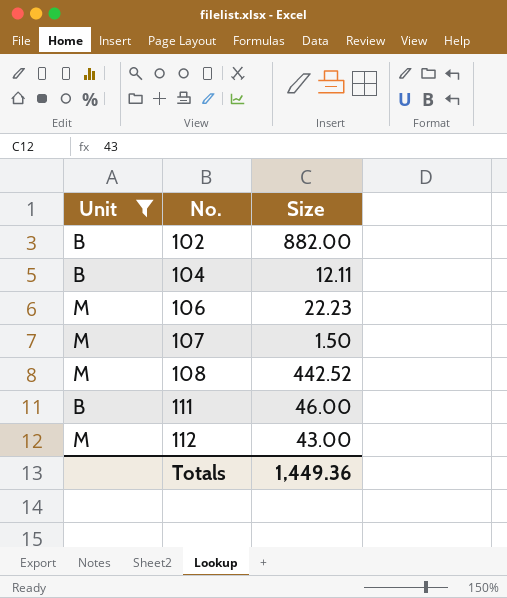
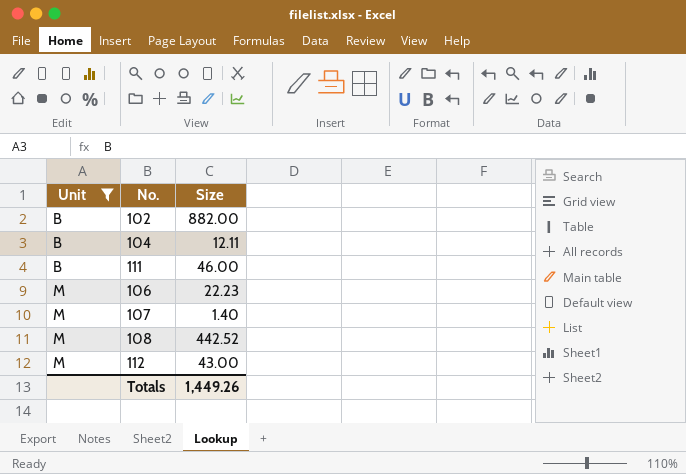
row order: No. ascending -> Unit ascending
107 | Size: 1.50 -> 1.40
Totals | Size: 1,449.36 -> 1,449.26

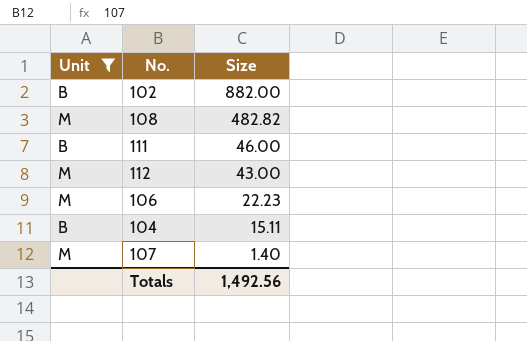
row order: Unit ascending -> Size descending
108 | Size: 442.52 -> 482.82
104 | Size: 12.11 -> 15.11
Totals | Size: 1,449.26 -> 1,492.56

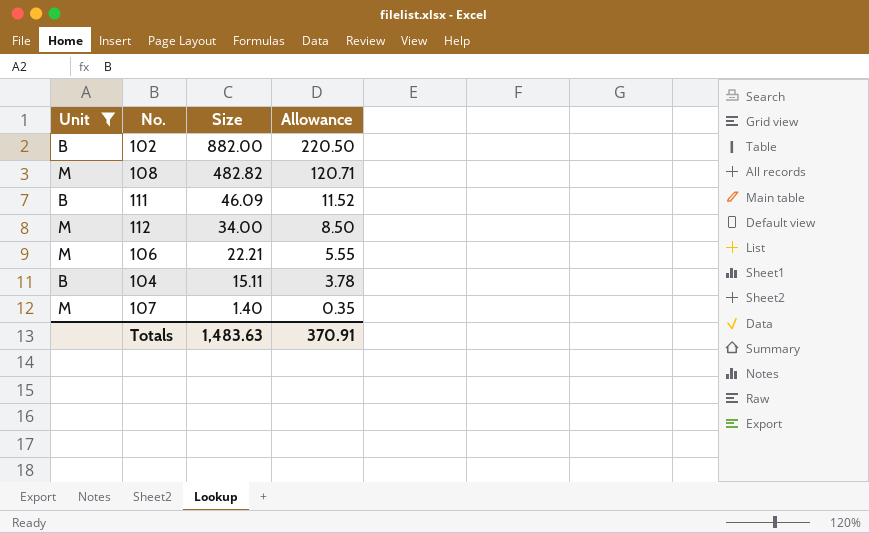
column Allowance | formula: none -> [Size] * 0.25
111 | Size: 46.00 -> 46.09
112 | Size: 43.00 -> 34.00
106 | Size: 22.23 -> 22.21
Totals | Size: 1,492.56 -> 1,483.63

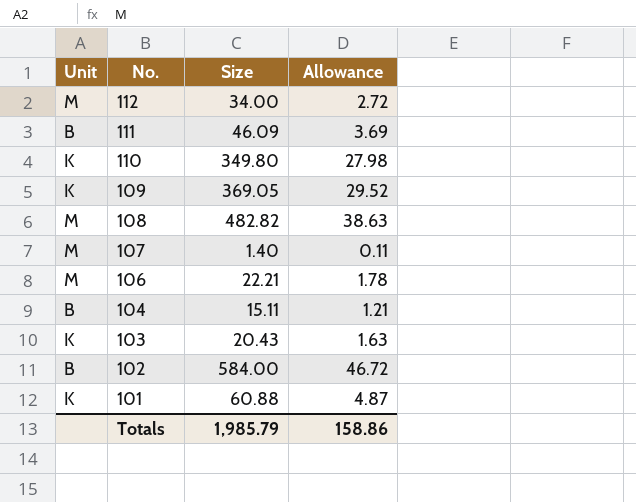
filter: Unit != K -> none
row order: Size descending -> No. descending
column Allowance | formula: [Size] * 0.25 -> [Size] * 0.08
102 | Size: 882.00 -> 584.00
Totals | Size: 1,483.63 -> 1,985.79
Totals | Allowance: 370.91 -> 158.86

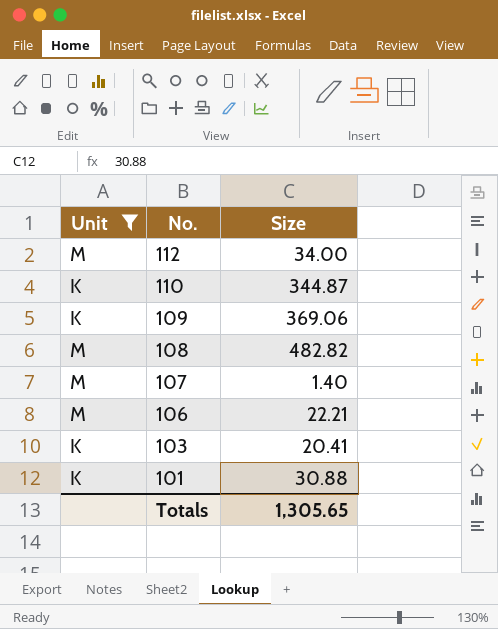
filter: none -> Unit != B
column Allowance | formula: [Size] * 0.08 -> none
110 | Size: 349.80 -> 344.87
109 | Size: 369.05 -> 369.06
103 | Size: 20.43 -> 20.41
101 | Size: 60.88 -> 30.88
Totals | Size: 1,985.79 -> 1,305.65

